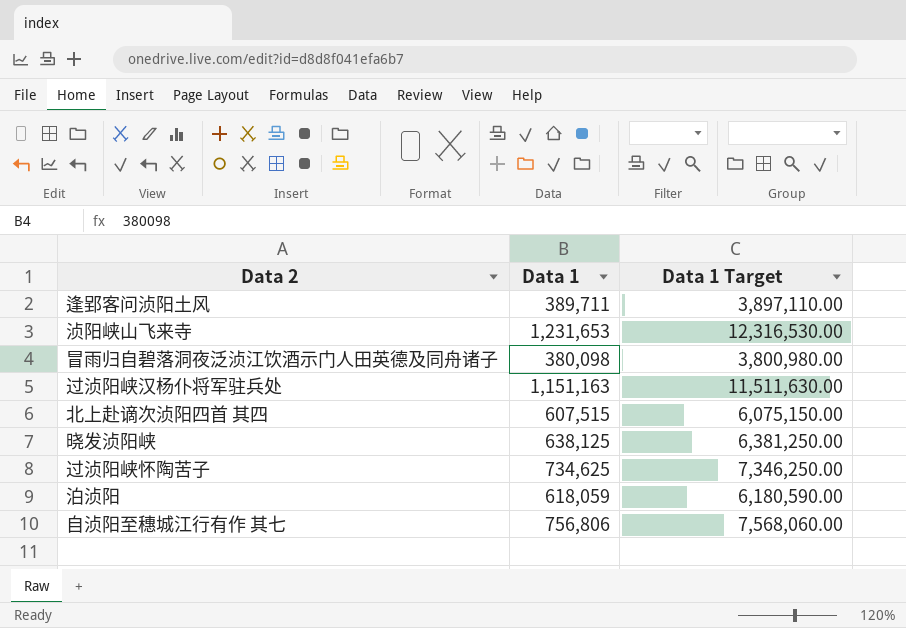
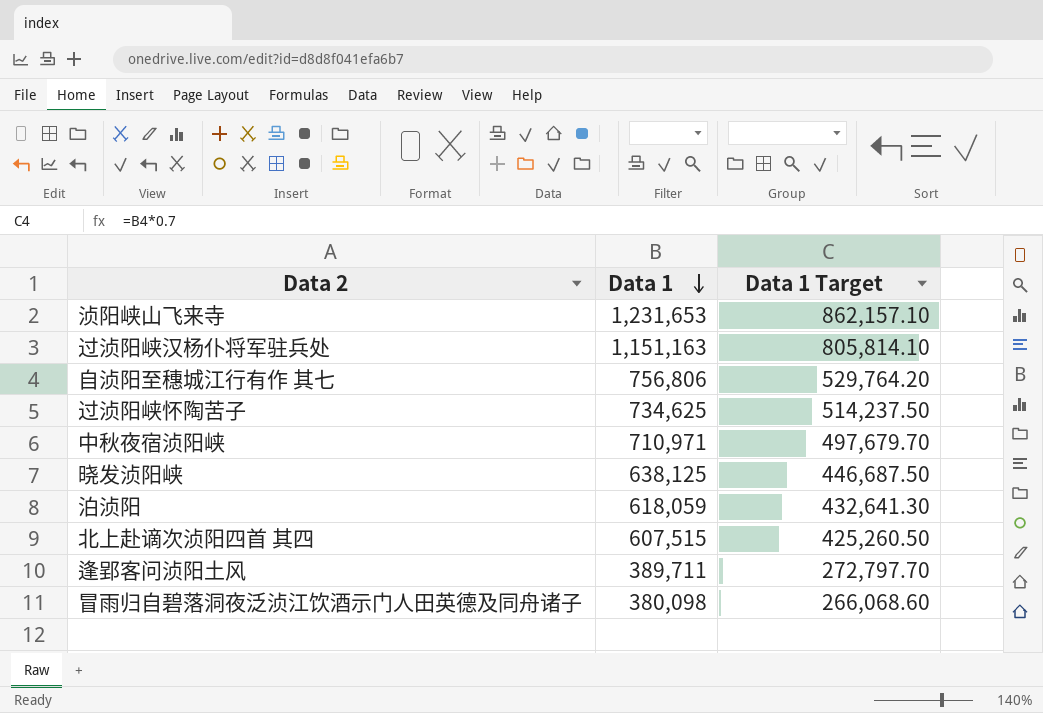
row order: none -> Data 1 descending
column Data 1 Target | formula: [Data 1] * 10 -> [Data 1] * 0.7
row 中秋夜宿浈阳峡: none -> 710,971 | 497,679.70

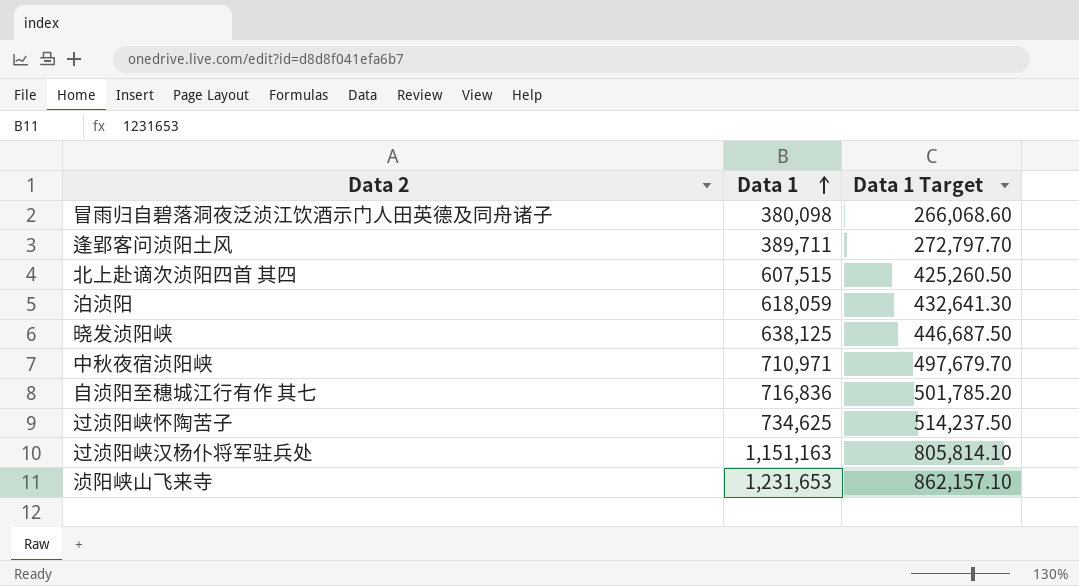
row order: Data 1 descending -> Data 1 ascending
自浈阳至穗城江行有作 其七 | Data 1: 756,806 -> 716,836
自浈阳至穗城江行有作 其七 | Data 1 Target: 529,764.20 -> 501,785.20

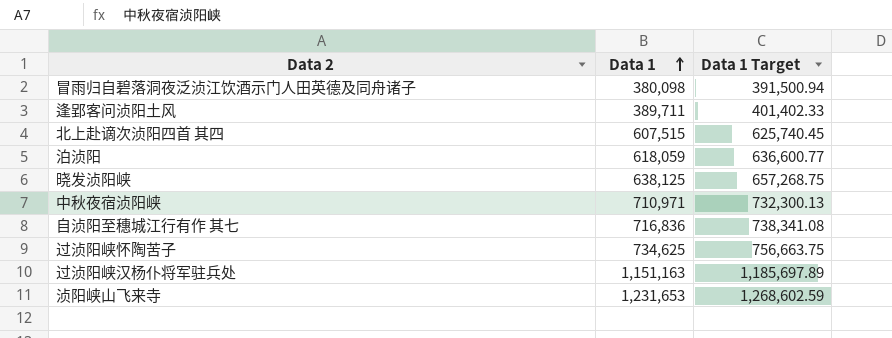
column Data 1 Target | formula: [Data 1] * 0.7 -> [Data 1] * 1.03

